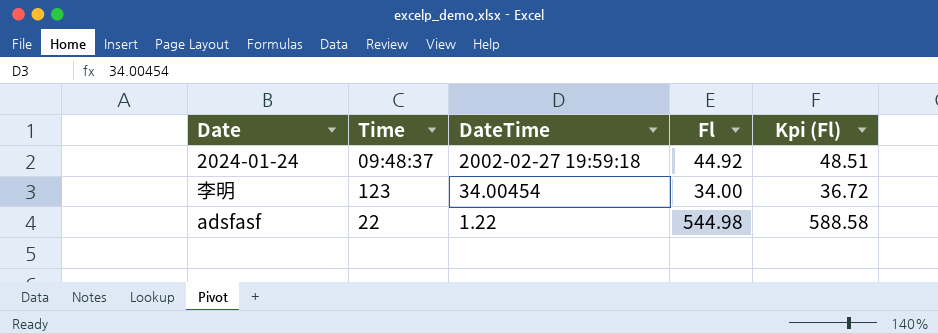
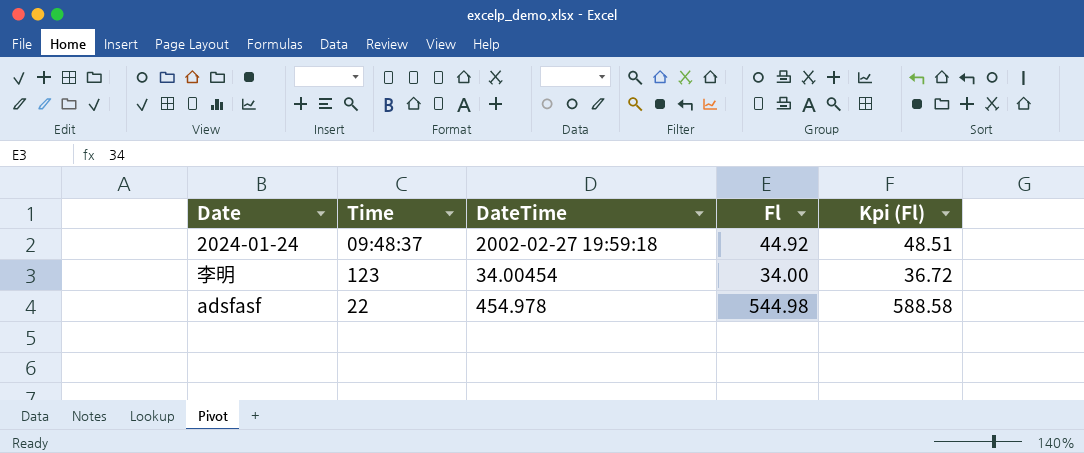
adsfasf | DateTime: 1.22 -> 454.978

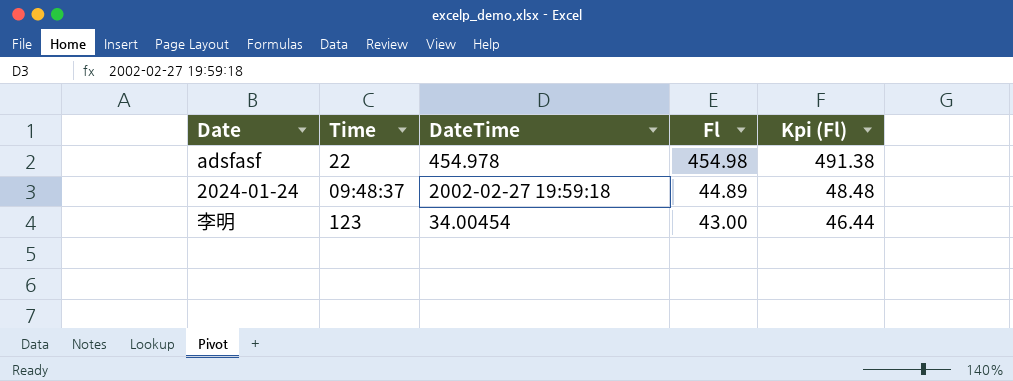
row order: none -> Fl descending
adsfasf | Fl: 544.98 -> 454.98
adsfasf | Kpi (Fl): 588.58 -> 491.38
2024-01-24 | Fl: 44.92 -> 44.89
2024-01-24 | Kpi (Fl): 48.51 -> 48.48
李明 | Fl: 34.00 -> 43.00
李明 | Kpi (Fl): 36.72 -> 46.44

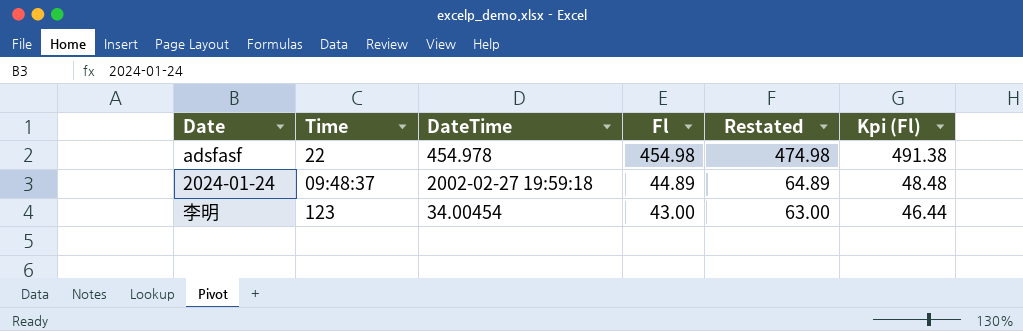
column Restated | formula: none -> [Fl] + 20

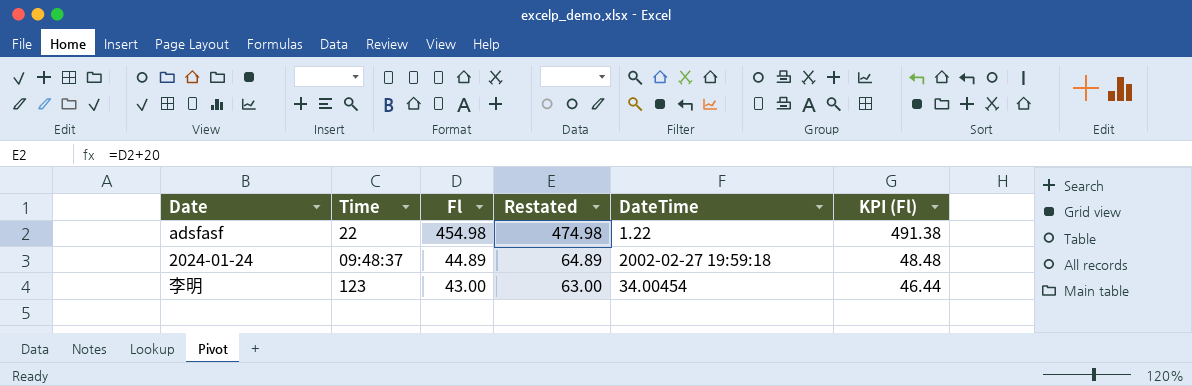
column DateTime | position: 3 -> 5
column name: Kpi (Fl) -> KPI (Fl)
adsfasf | DateTime: 454.978 -> 1.22

